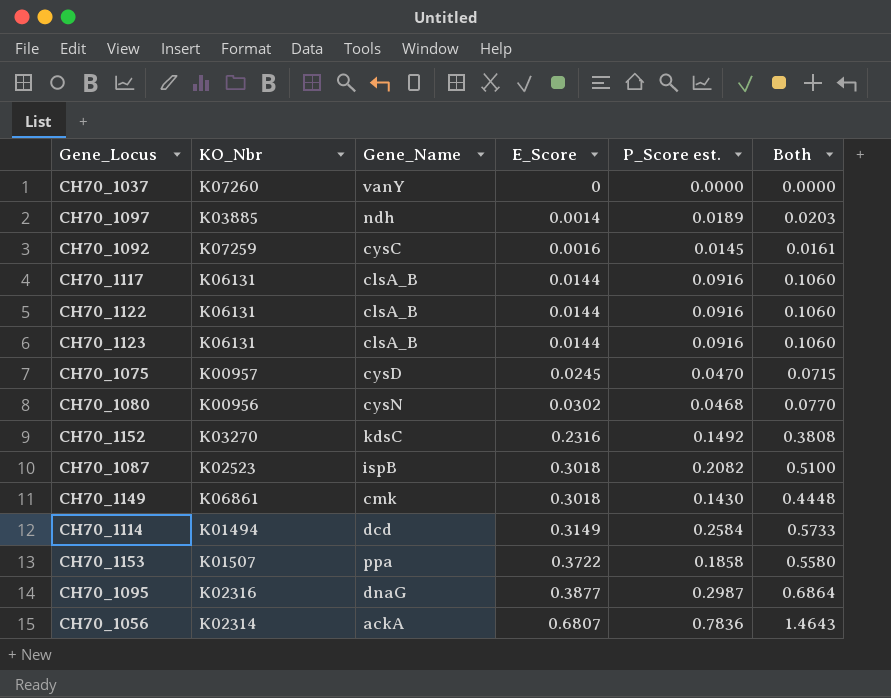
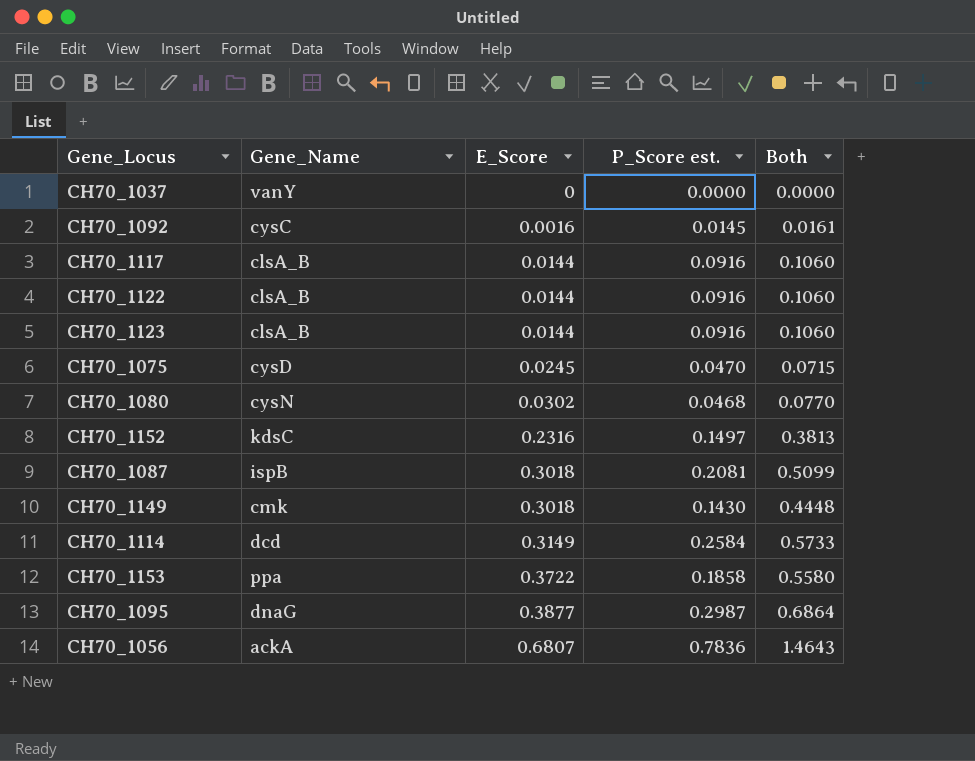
column KO_Nbr | position: 2 -> none
row CH70_1097: K03885 | ndh | 0.0014 | 0.0189 | 0.0203 -> none
CH70_1152 | P_Score est.: 0.1492 -> 0.1497
CH70_1152 | Both: 0.3808 -> 0.3813
CH70_1087 | P_Score est.: 0.2082 -> 0.2081
CH70_1087 | Both: 0.5100 -> 0.5099

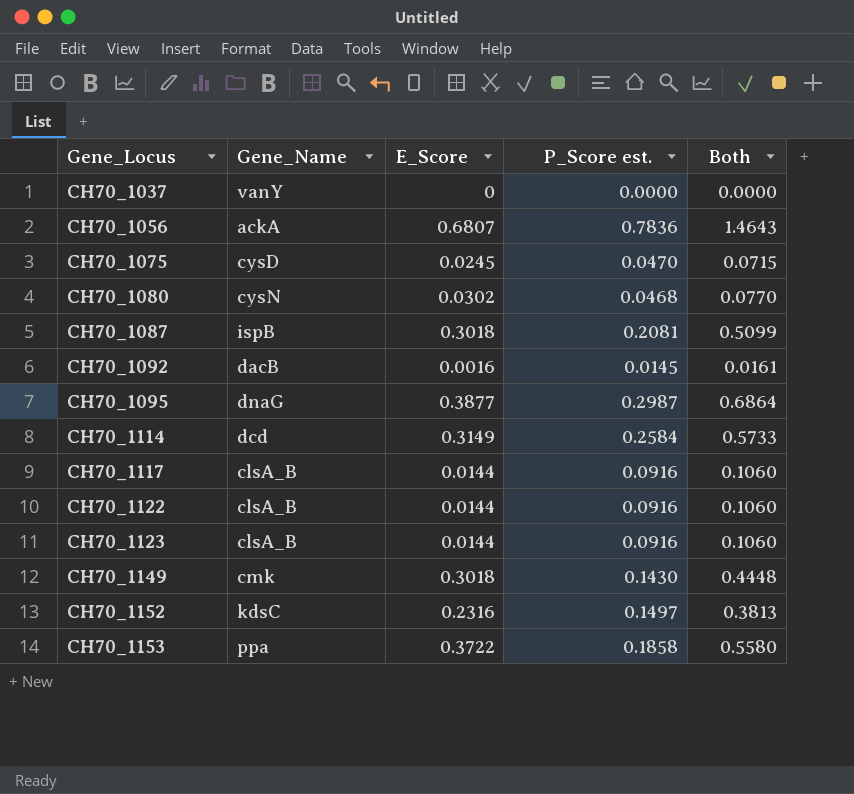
row order: E_Score ascending -> Gene_Locus ascending
CH70_1092 | Gene_Name: cysC -> dacB

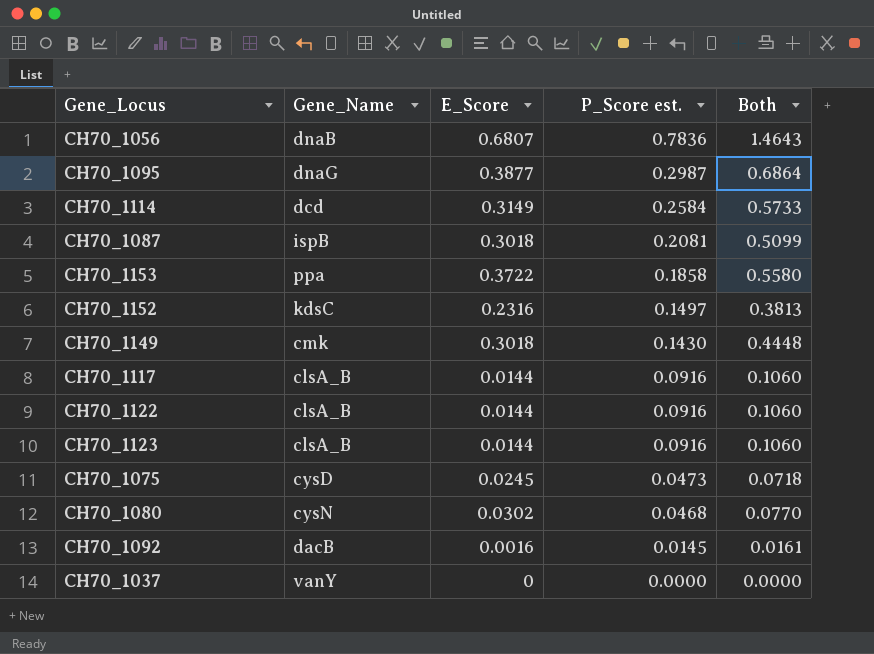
row order: Gene_Locus ascending -> P_Score est. descending
CH70_1056 | Gene_Name: ackA -> dnaB
CH70_1075 | P_Score est.: 0.0470 -> 0.0473
CH70_1075 | Both: 0.0715 -> 0.0718

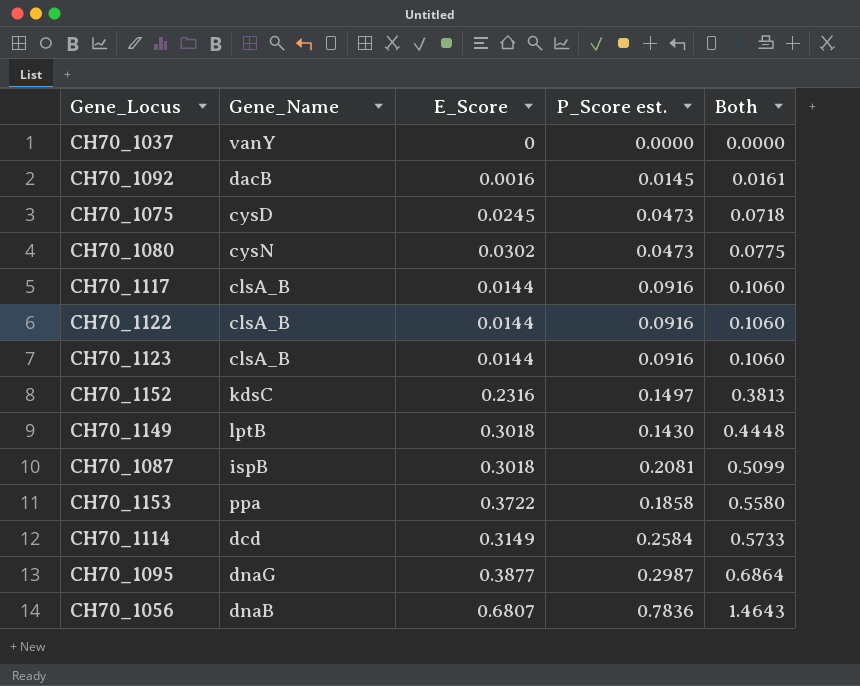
row order: P_Score est. descending -> Both ascending
CH70_1080 | P_Score est.: 0.0468 -> 0.0473
CH70_1080 | Both: 0.0770 -> 0.0775
CH70_1149 | Gene_Name: cmk -> lptB

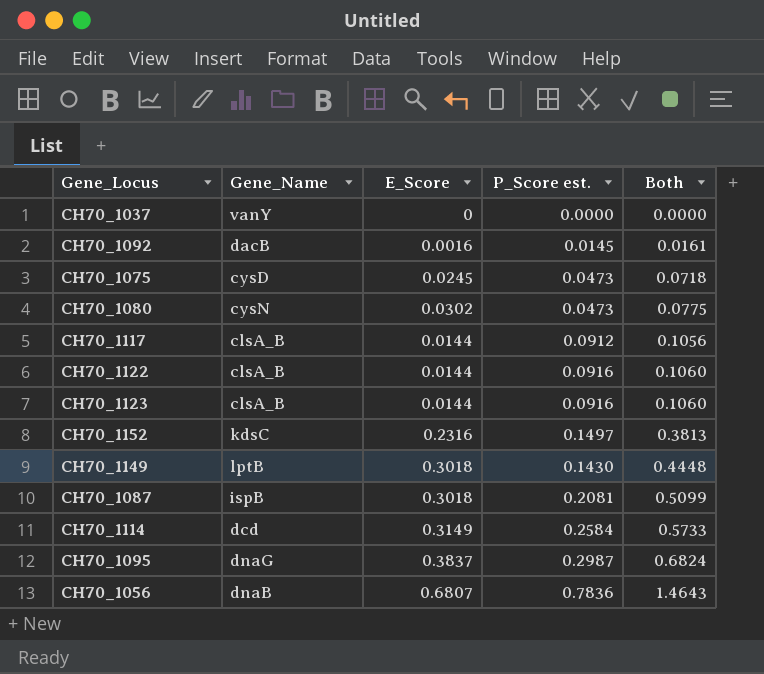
row CH70_1153: ppa | 0.3722 | 0.1858 | 0.5580 -> none
CH70_1117 | P_Score est.: 0.0916 -> 0.0912
CH70_1117 | Both: 0.1060 -> 0.1056
CH70_1095 | E_Score: 0.3877 -> 0.3837
CH70_1095 | Both: 0.6864 -> 0.6824

